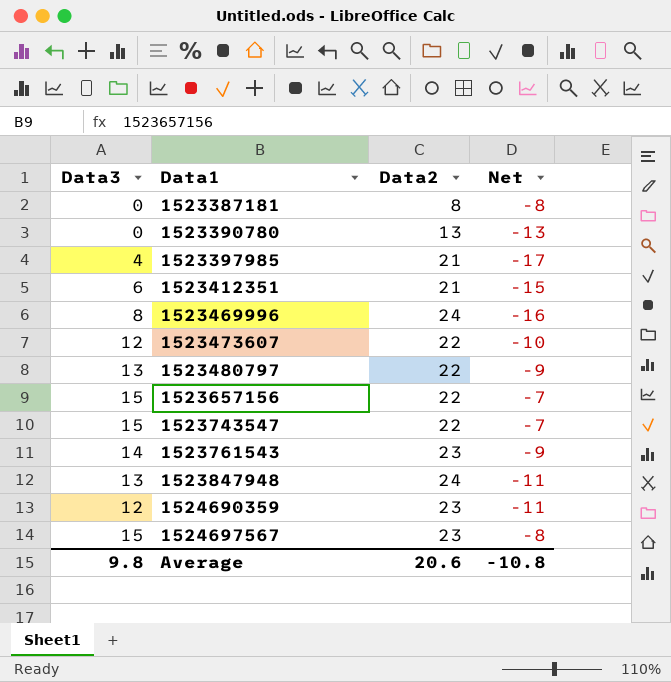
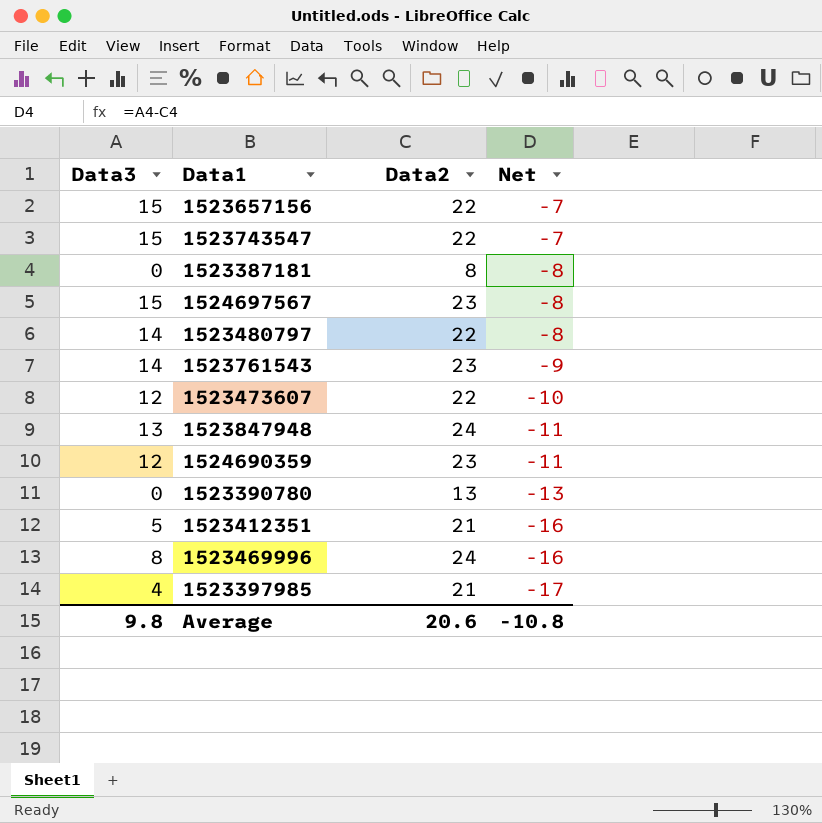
row order: Data1 ascending -> Net descending
1523480797 | Data3: 13 -> 14
1523480797 | Net: -9 -> -8
1523412351 | Data3: 6 -> 5
1523412351 | Net: -15 -> -16

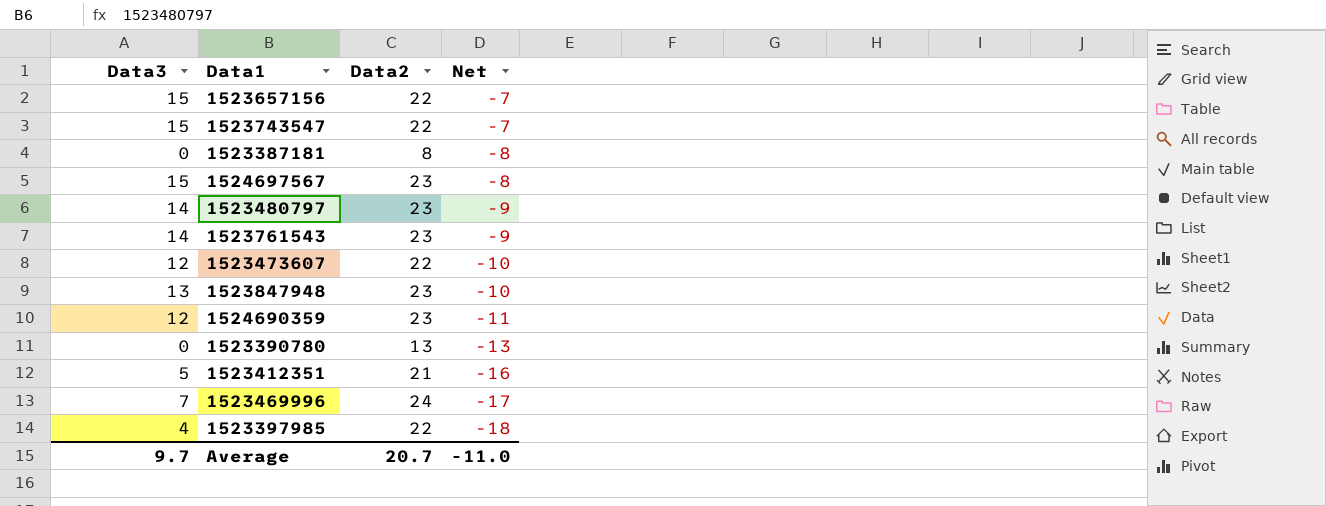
1523480797 | Data2: 22 -> 23
1523480797 | Net: -8 -> -9
1523847948 | Data2: 24 -> 23
1523847948 | Net: -11 -> -10
1523469996 | Data3: 8 -> 7
1523469996 | Net: -16 -> -17
1523397985 | Data2: 21 -> 22
1523397985 | Net: -17 -> -18
Average | Data3: 9.8 -> 9.7
Average | Data2: 20.6 -> 20.7
Average | Net: -10.8 -> -11.0

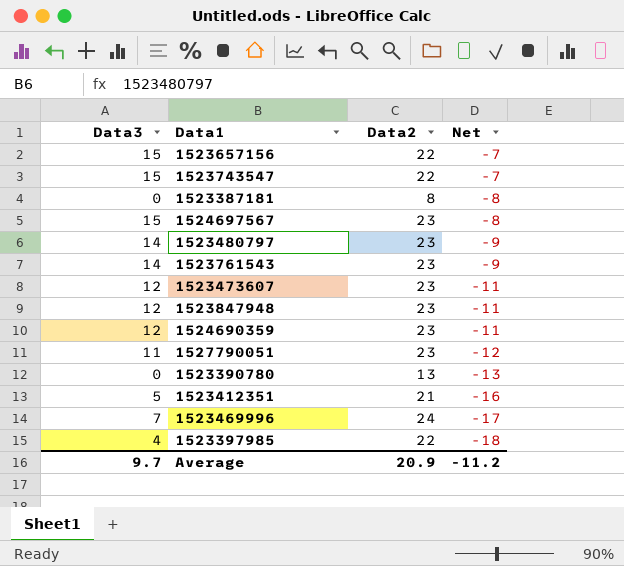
1523473607 | Data2: 22 -> 23
1523473607 | Net: -10 -> -11
1523847948 | Data3: 13 -> 12
1523847948 | Net: -10 -> -11
row 1527790051: none -> 11 | 23 | -12
Average | Data2: 20.7 -> 20.9
Average | Net: -11.0 -> -11.2

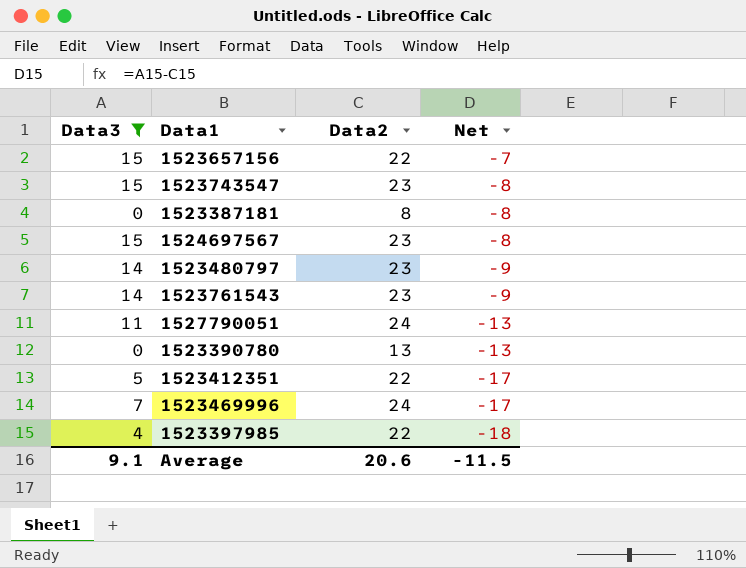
filter: none -> Data3 != 12
1523743547 | Data2: 22 -> 23
1523743547 | Net: -7 -> -8
1527790051 | Data2: 23 -> 24
1527790051 | Net: -12 -> -13
1523412351 | Data2: 21 -> 22
1523412351 | Net: -16 -> -17
Average | Data3: 9.7 -> 9.1
Average | Data2: 20.9 -> 20.6
Average | Net: -11.2 -> -11.5

